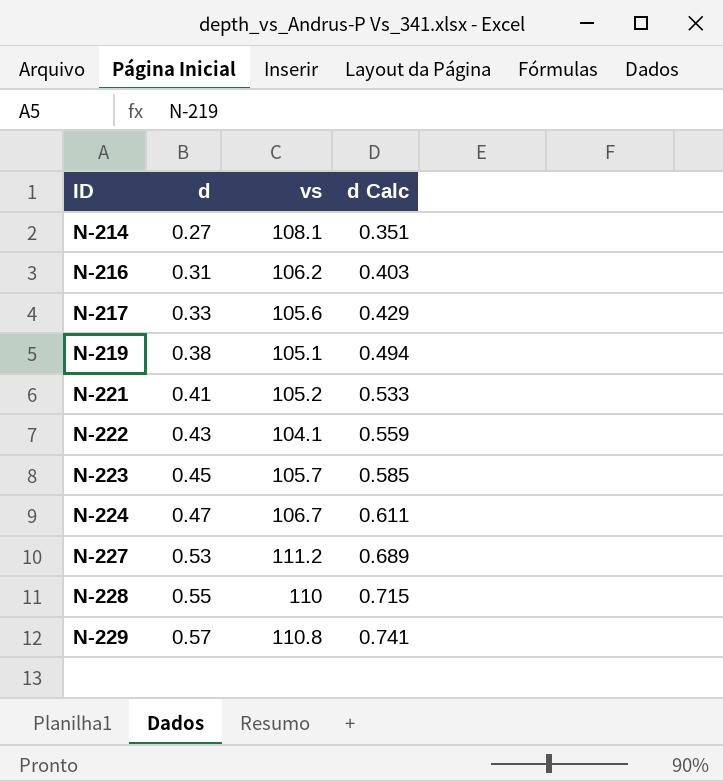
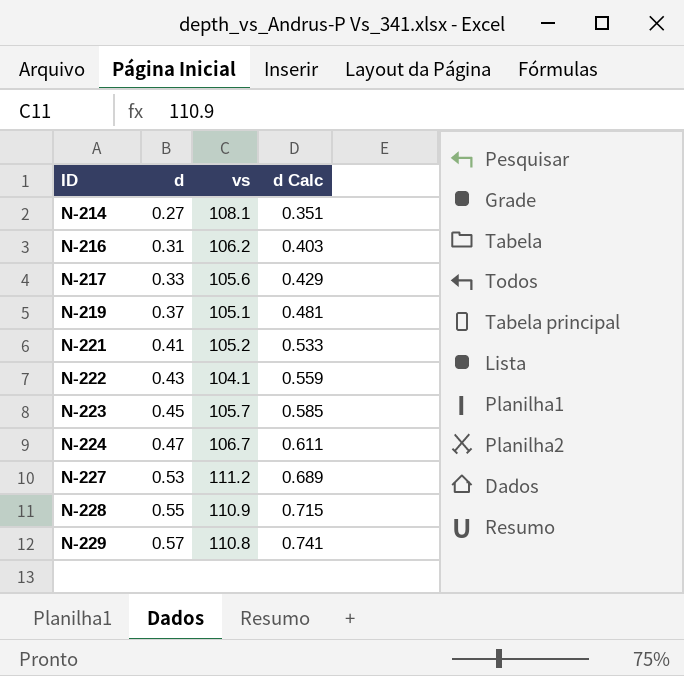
N-219 | d: 0.38 -> 0.37
N-219 | d Calc: 0.494 -> 0.481
N-228 | vs: 110 -> 110.9

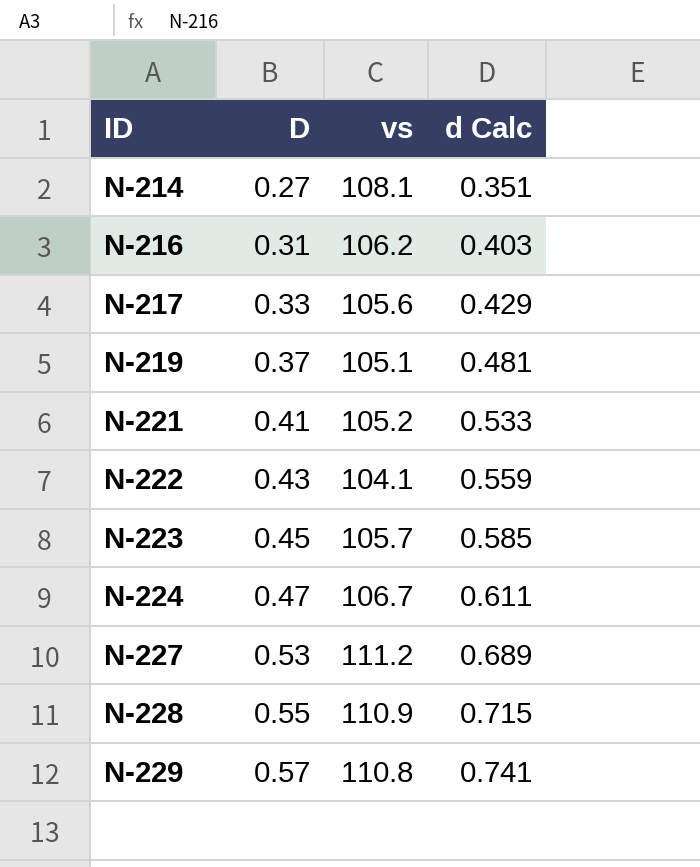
column name: d -> D

